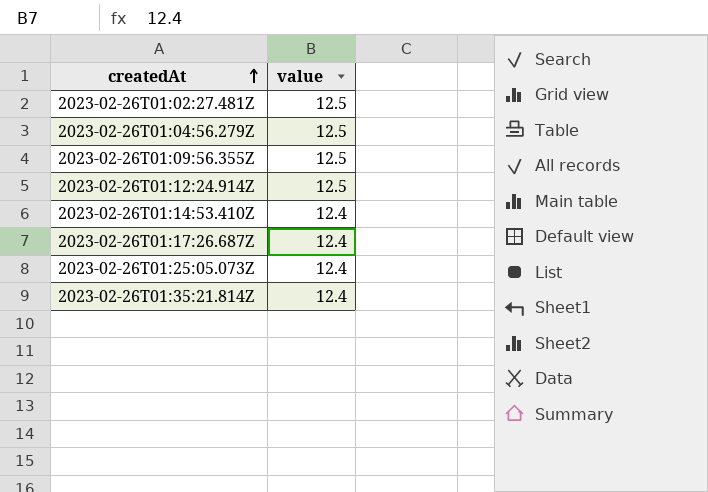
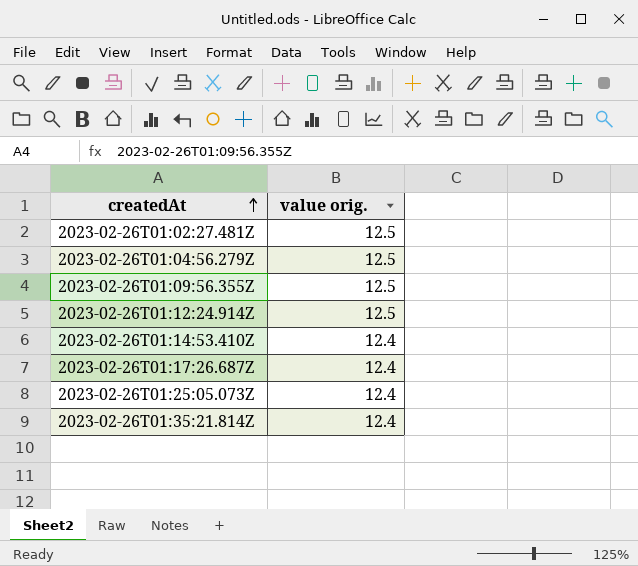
column name: value -> value orig.

